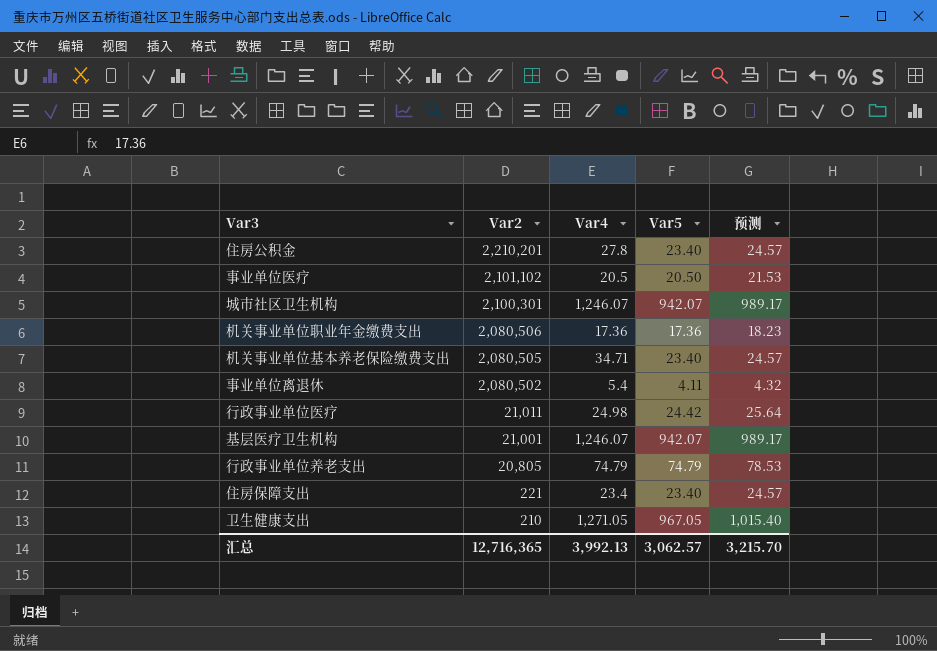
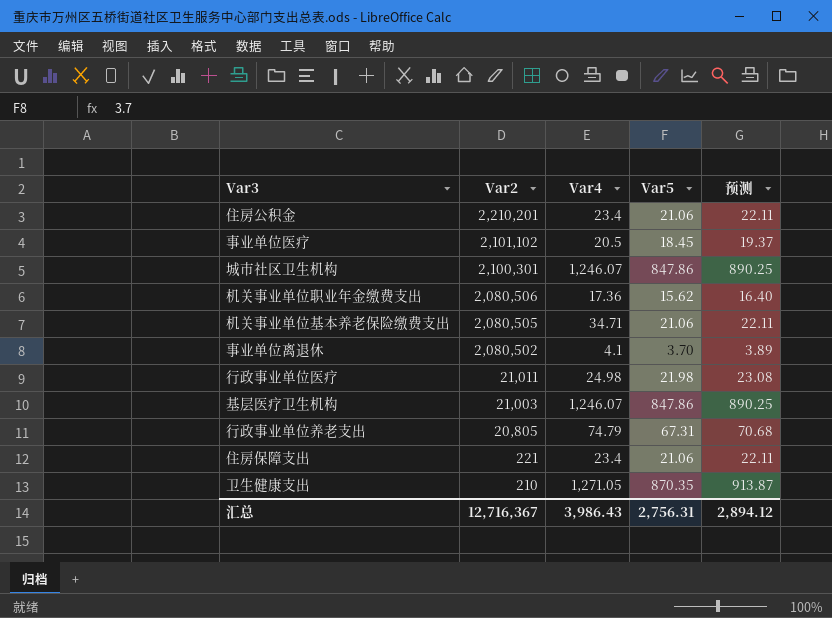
住房公积金 | Var4: 27.8 -> 23.4
住房公积金 | Var5: 23.40 -> 21.06
住房公积金 | 预测: 24.57 -> 22.11
事业单位医疗 | Var5: 20.50 -> 18.45
事业单位医疗 | 预测: 21.53 -> 19.37
城市社区卫生机构 | Var5: 942.07 -> 847.86
城市社区卫生机构 | 预测: 989.17 -> 890.25
机关事业单位职业年金缴费支出 | Var5: 17.36 -> 15.62
机关事业单位职业年金缴费支出 | 预测: 18.23 -> 16.40
机关事业单位基本养老保险缴费支出 | Var5: 23.40 -> 21.06
机关事业单位基本养老保险缴费支出 | 预测: 24.57 -> 22.11
事业单位离退休 | Var4: 5.4 -> 4.1
事业单位离退休 | Var5: 4.11 -> 3.70
事业单位离退休 | 预测: 4.32 -> 3.89
行政事业单位医疗 | Var5: 24.42 -> 21.98
行政事业单位医疗 | 预测: 25.64 -> 23.08
基层医疗卫生机构 | Var2: 21,001 -> 21,003
基层医疗卫生机构 | Var5: 942.07 -> 847.86
基层医疗卫生机构 | 预测: 989.17 -> 890.25
行政事业单位养老支出 | Var5: 74.79 -> 67.31
行政事业单位养老支出 | 预测: 78.53 -> 70.68
住房保障支出 | Var5: 23.40 -> 21.06
住房保障支出 | 预测: 24.57 -> 22.11
卫生健康支出 | Var5: 967.05 -> 870.35
卫生健康支出 | 预测: 1,015.40 -> 913.87
汇总 | Var2: 12,716,365 -> 12,716,367
汇总 | Var4: 3,992.13 -> 3,986.43
汇总 | Var5: 3,062.57 -> 2,756.31
汇总 | 预测: 3,215.70 -> 2,894.12

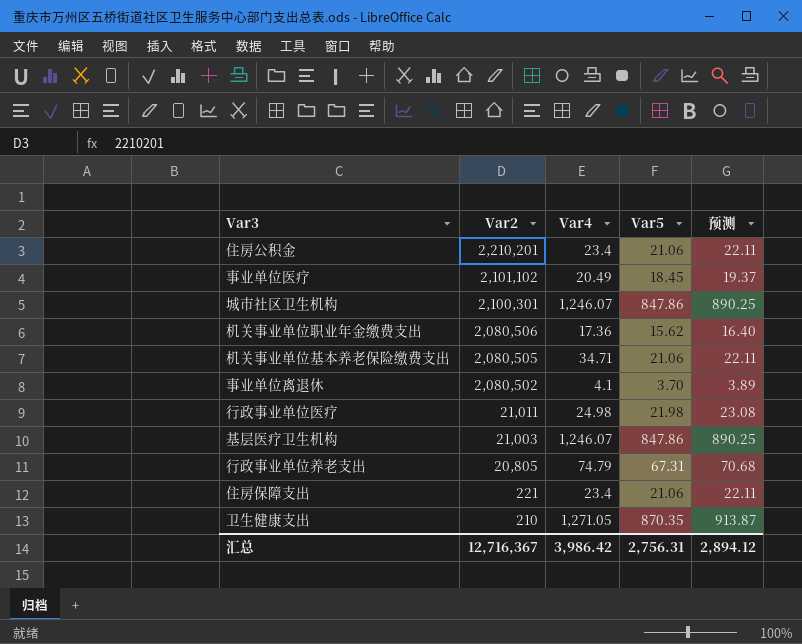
事业单位医疗 | Var4: 20.5 -> 20.49
汇总 | Var4: 3,986.43 -> 3,986.42

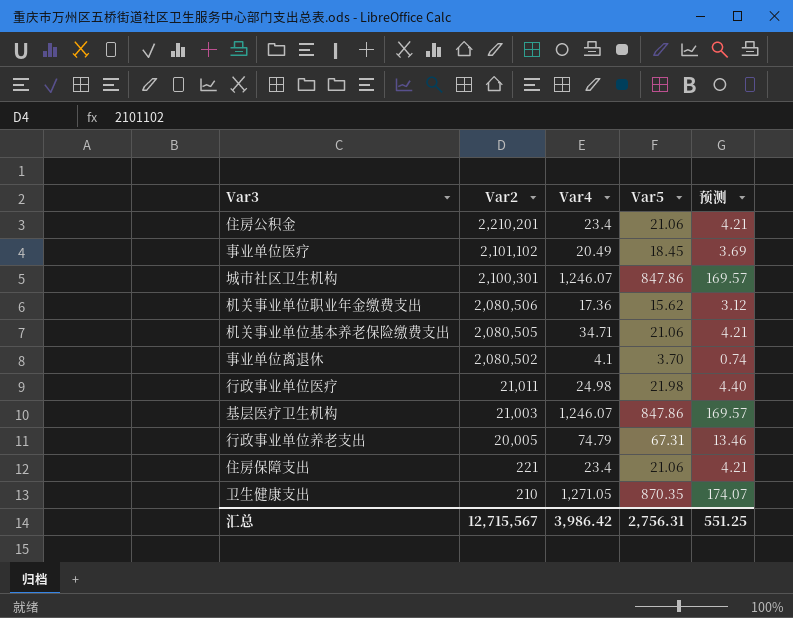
column 预测 | formula: [Var5] * 1.05 -> [Var5] * 0.2
行政事业单位养老支出 | Var2: 20,805 -> 20,005
汇总 | Var2: 12,716,367 -> 12,715,567
汇总 | 预测: 2,894.12 -> 551.25

